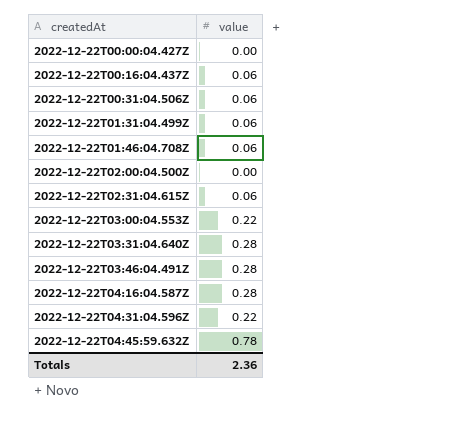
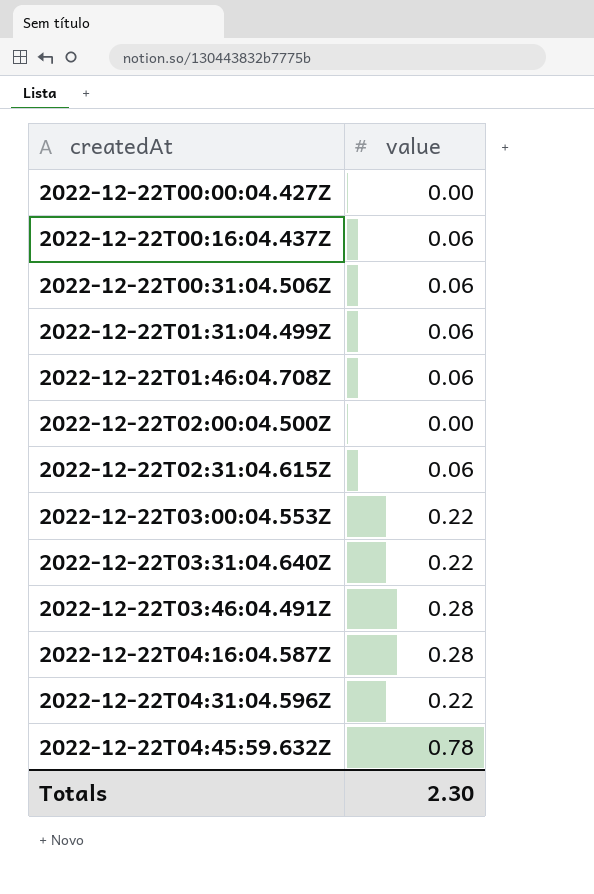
2022-12-22T03:31:04.640Z | value: 0.28 -> 0.22
Totals | value: 2.36 -> 2.30

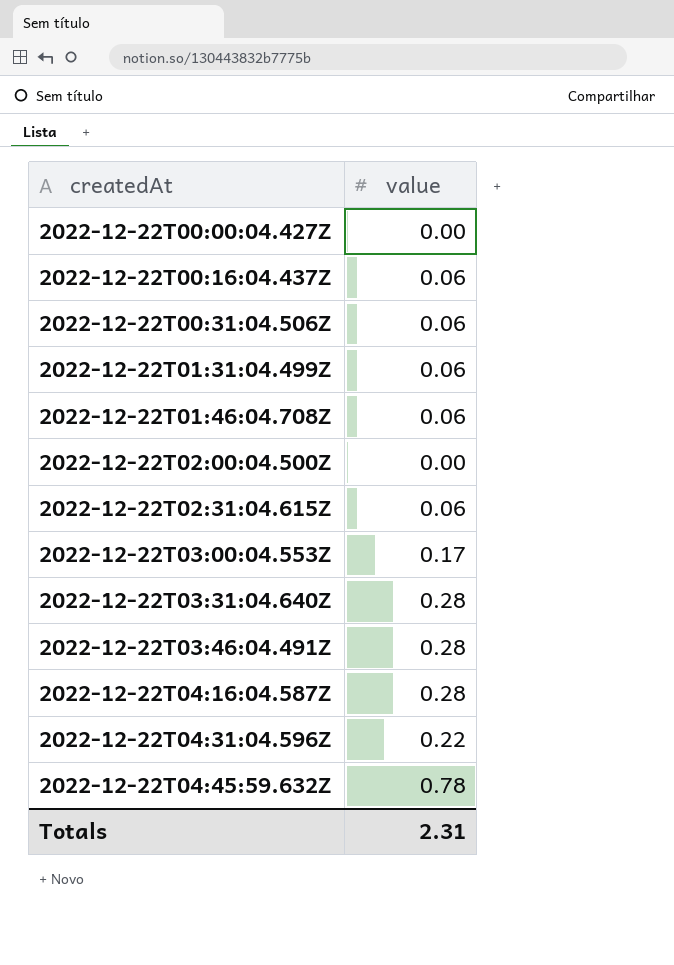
2022-12-22T03:00:04.553Z | value: 0.22 -> 0.17
2022-12-22T03:31:04.640Z | value: 0.22 -> 0.28
Totals | value: 2.30 -> 2.31

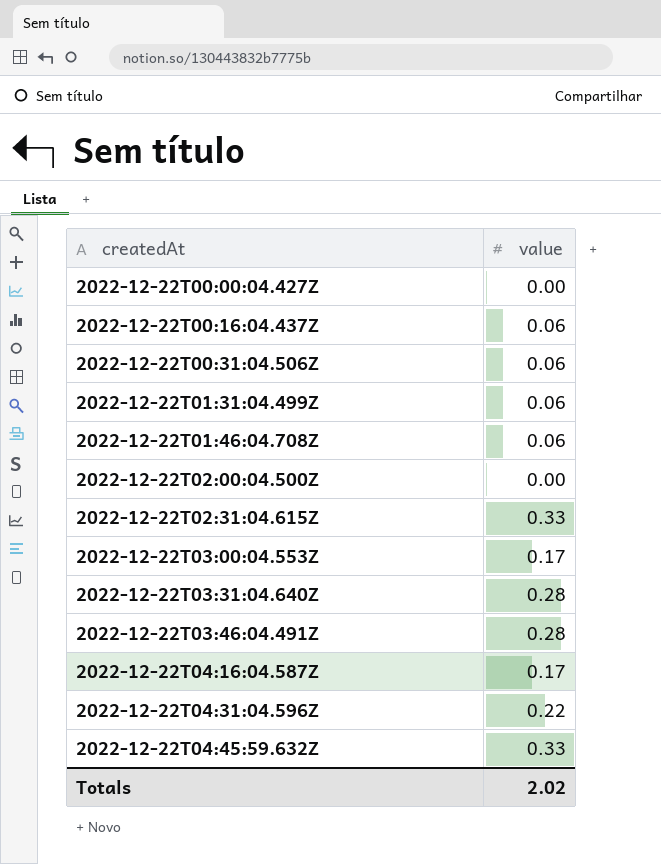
2022-12-22T02:31:04.615Z | value: 0.06 -> 0.33
2022-12-22T04:16:04.587Z | value: 0.28 -> 0.17
2022-12-22T04:45:59.632Z | value: 0.78 -> 0.33
Totals | value: 2.31 -> 2.02

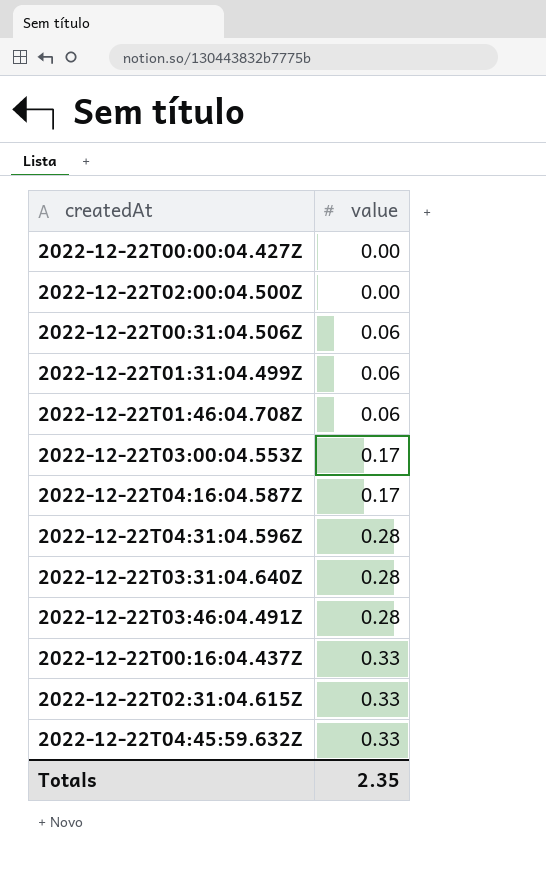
row order: createdAt ascending -> value ascending
2022-12-22T04:31:04.596Z | value: 0.22 -> 0.28
2022-12-22T00:16:04.437Z | value: 0.06 -> 0.33
Totals | value: 2.02 -> 2.35

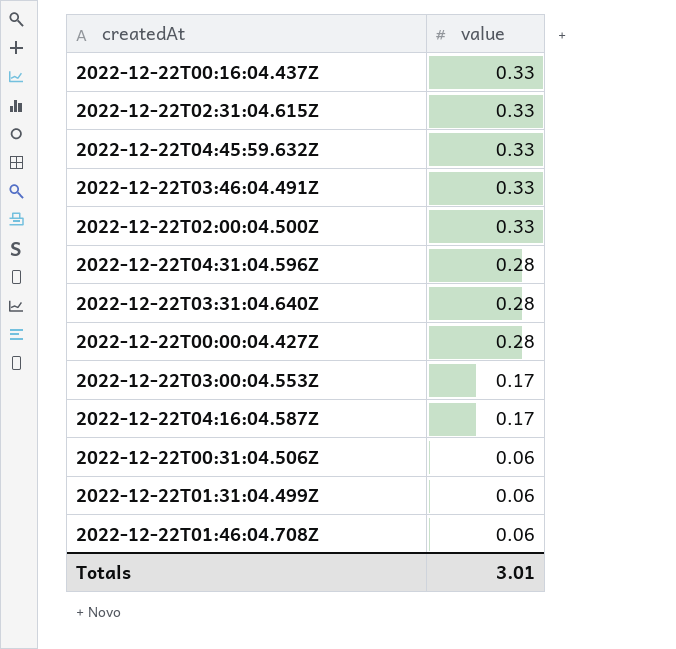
row order: value ascending -> value descending
2022-12-22T03:46:04.491Z | value: 0.28 -> 0.33
2022-12-22T02:00:04.500Z | value: 0.00 -> 0.33
2022-12-22T00:00:04.427Z | value: 0.00 -> 0.28
Totals | value: 2.35 -> 3.01

